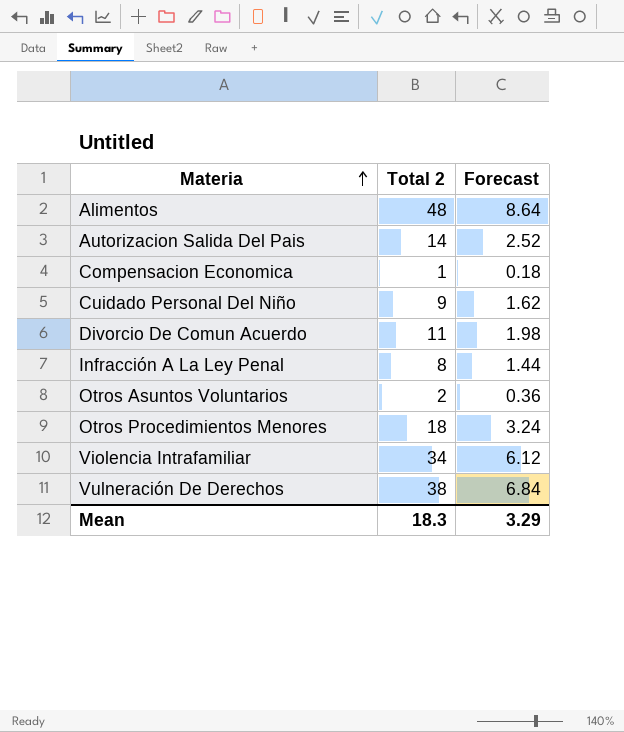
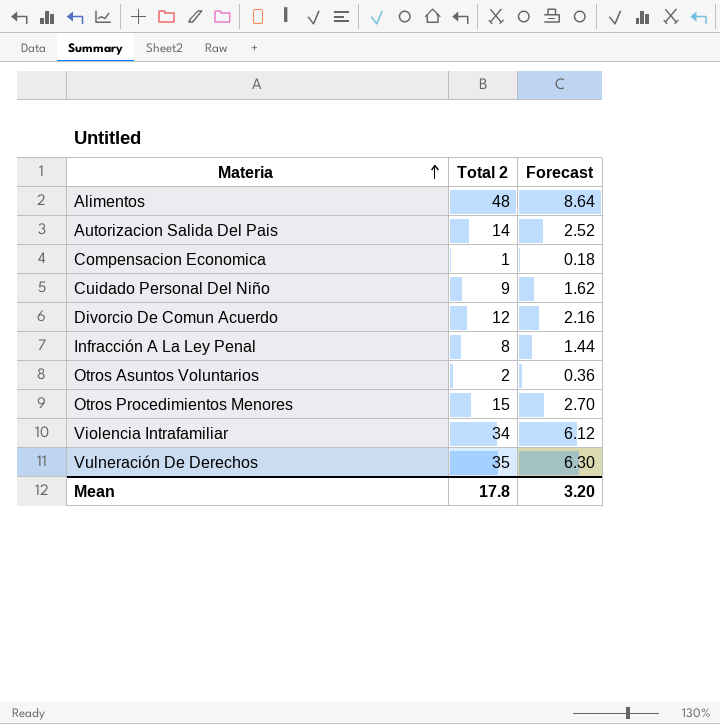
Divorcio De Comun Acuerdo | Total 2: 11 -> 12
Divorcio De Comun Acuerdo | Forecast: 1.98 -> 2.16
Otros Procedimientos Menores | Total 2: 18 -> 15
Otros Procedimientos Menores | Forecast: 3.24 -> 2.70
Vulneración De Derechos | Total 2: 38 -> 35
Vulneración De Derechos | Forecast: 6.84 -> 6.30
Mean | Total 2: 18.3 -> 17.8
Mean | Forecast: 3.29 -> 3.20

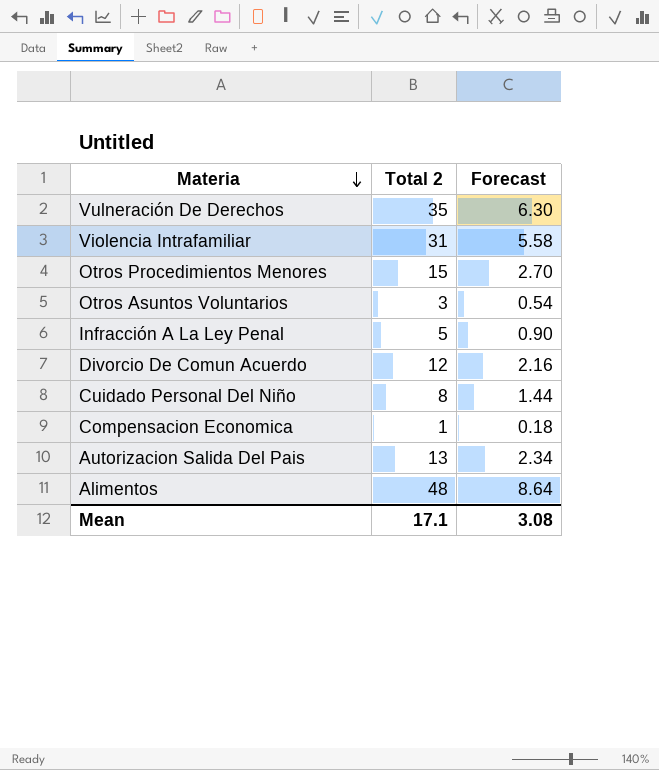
row order: Materia ascending -> Materia descending
Violencia Intrafamiliar | Total 2: 34 -> 31
Violencia Intrafamiliar | Forecast: 6.12 -> 5.58
Otros Asuntos Voluntarios | Total 2: 2 -> 3
Otros Asuntos Voluntarios | Forecast: 0.36 -> 0.54
Infracción A La Ley Penal | Total 2: 8 -> 5
Infracción A La Ley Penal | Forecast: 1.44 -> 0.90
Cuidado Personal Del Niño | Total 2: 9 -> 8
Cuidado Personal Del Niño | Forecast: 1.62 -> 1.44
Autorizacion Salida Del Pais | Total 2: 14 -> 13
Autorizacion Salida Del Pais | Forecast: 2.52 -> 2.34
Mean | Total 2: 17.8 -> 17.1
Mean | Forecast: 3.20 -> 3.08

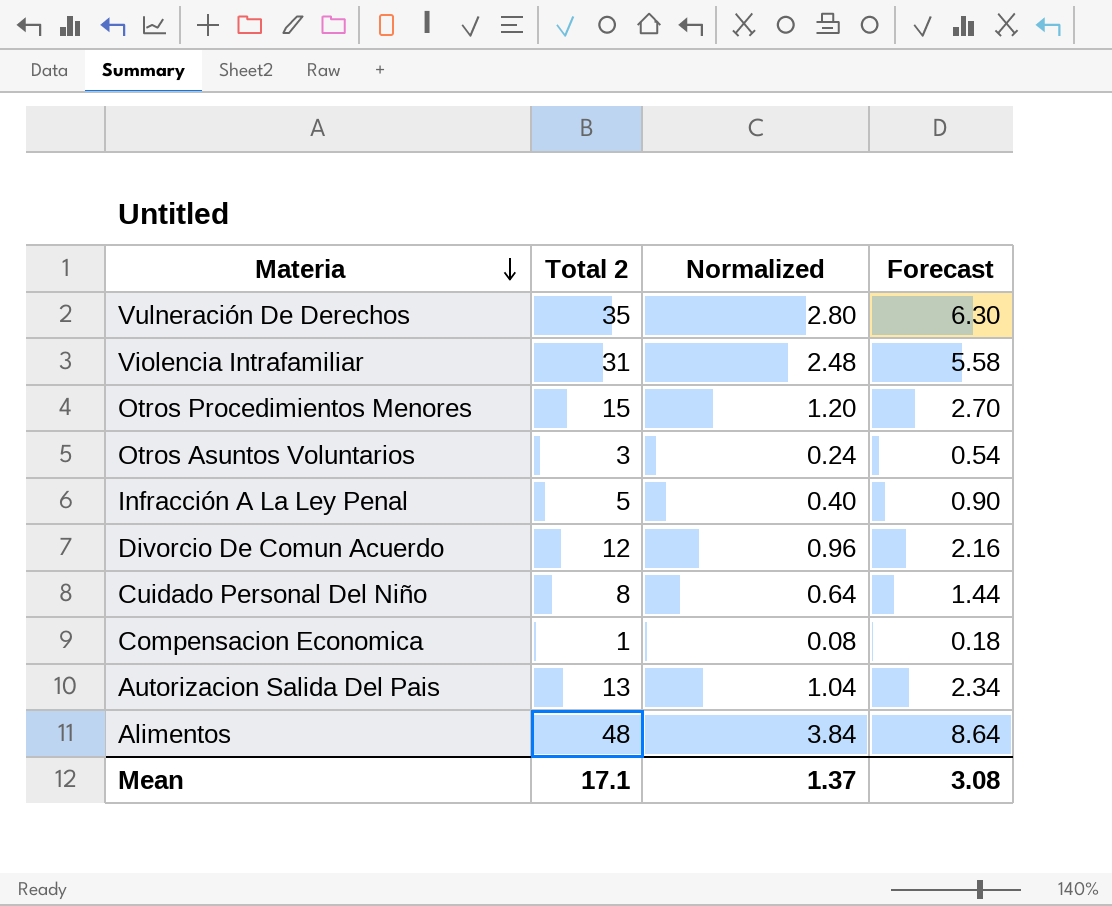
column Normalized | formula: none -> [Total 2] * 0.08

